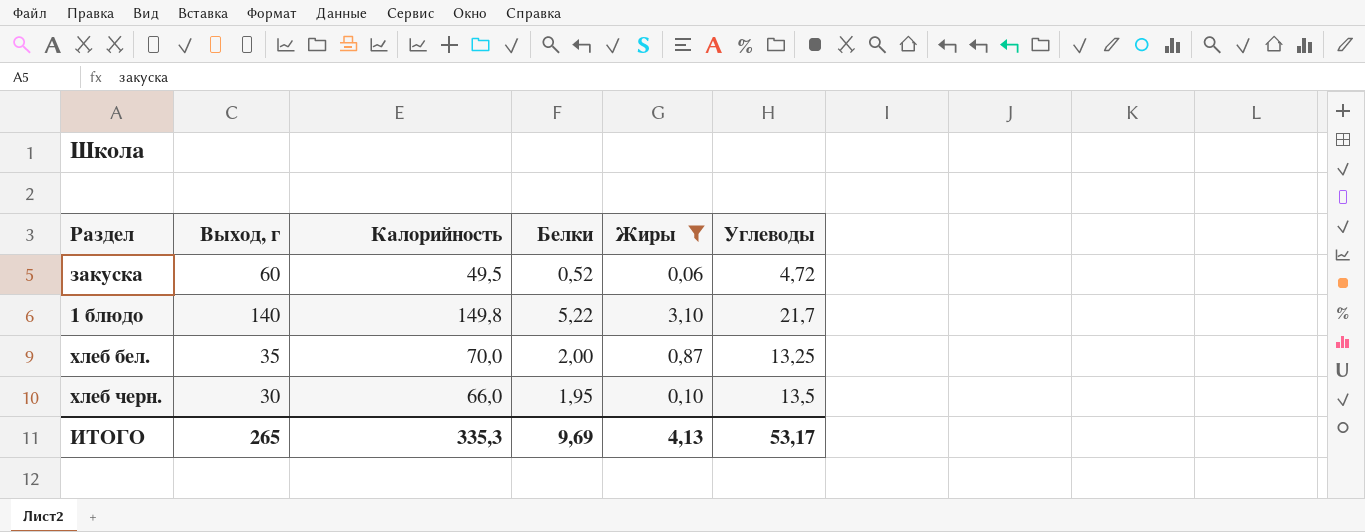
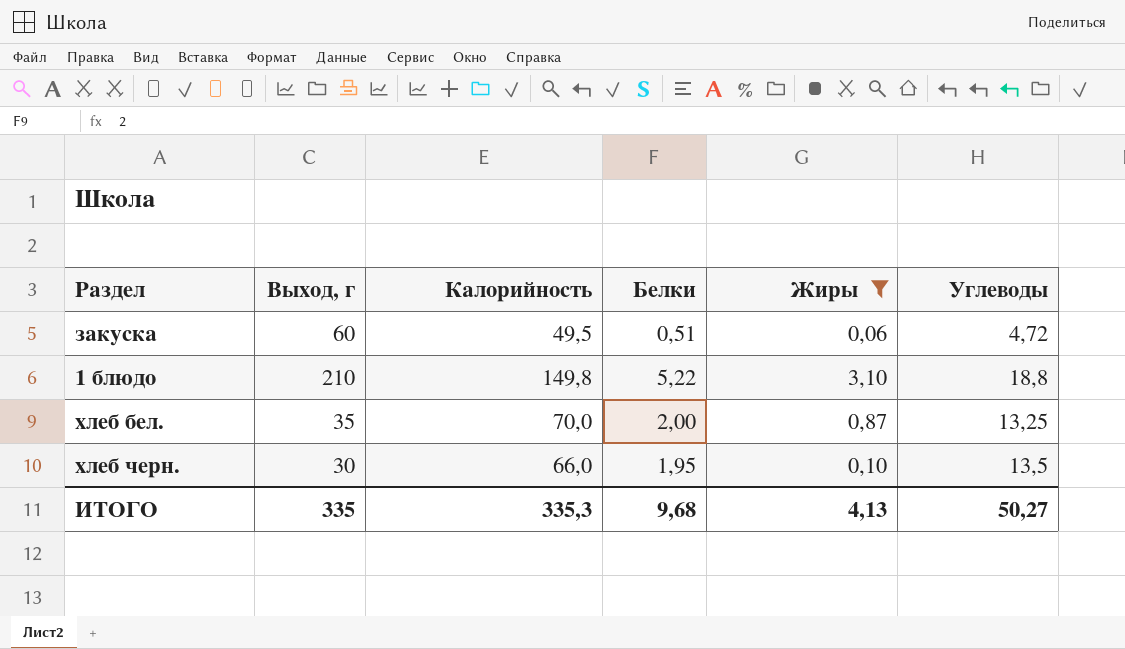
закуска | Белки: 0,52 -> 0,51
1 блюдо | Выход, г: 140 -> 210
1 блюдо | Углеводы: 21,7 -> 18,8
ИТОГО | Выход, г: 265 -> 335
ИТОГО | Белки: 9,69 -> 9,68
ИТОГО | Углеводы: 53,17 -> 50,27

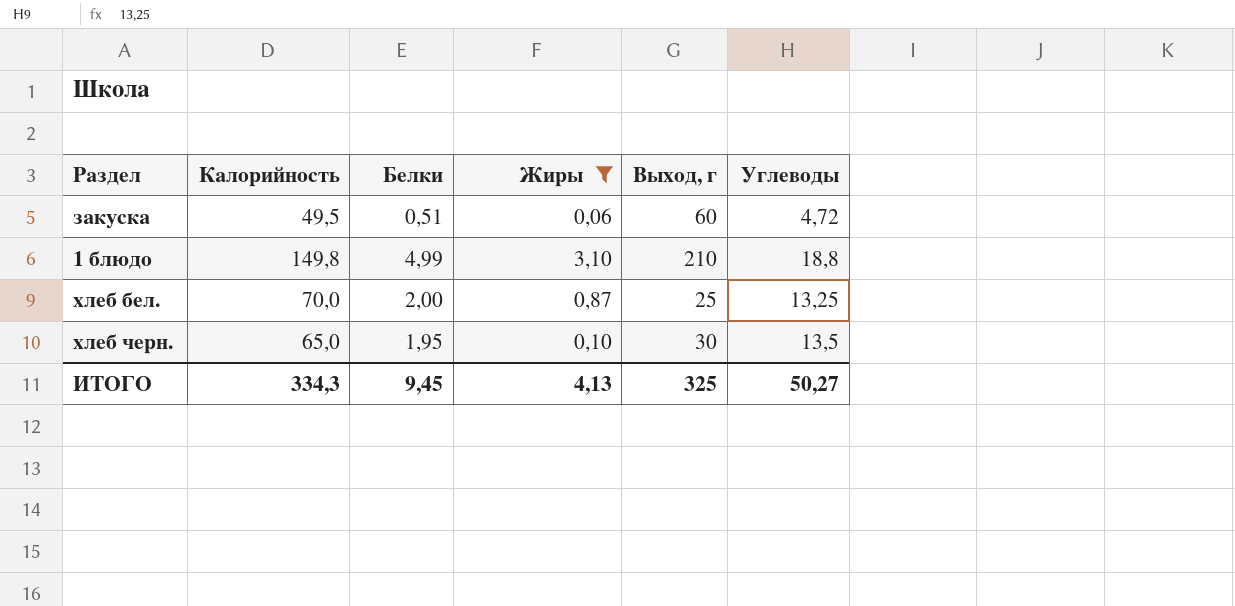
column Выход, г | position: 2 -> 5
1 блюдо | Белки: 5,22 -> 4,99
хлеб бел. | Выход, г: 35 -> 25
хлеб черн. | Калорийность: 66,0 -> 65,0
ИТОГО | Калорийность: 335,3 -> 334,3
ИТОГО | Белки: 9,68 -> 9,45
ИТОГО | Выход, г: 335 -> 325

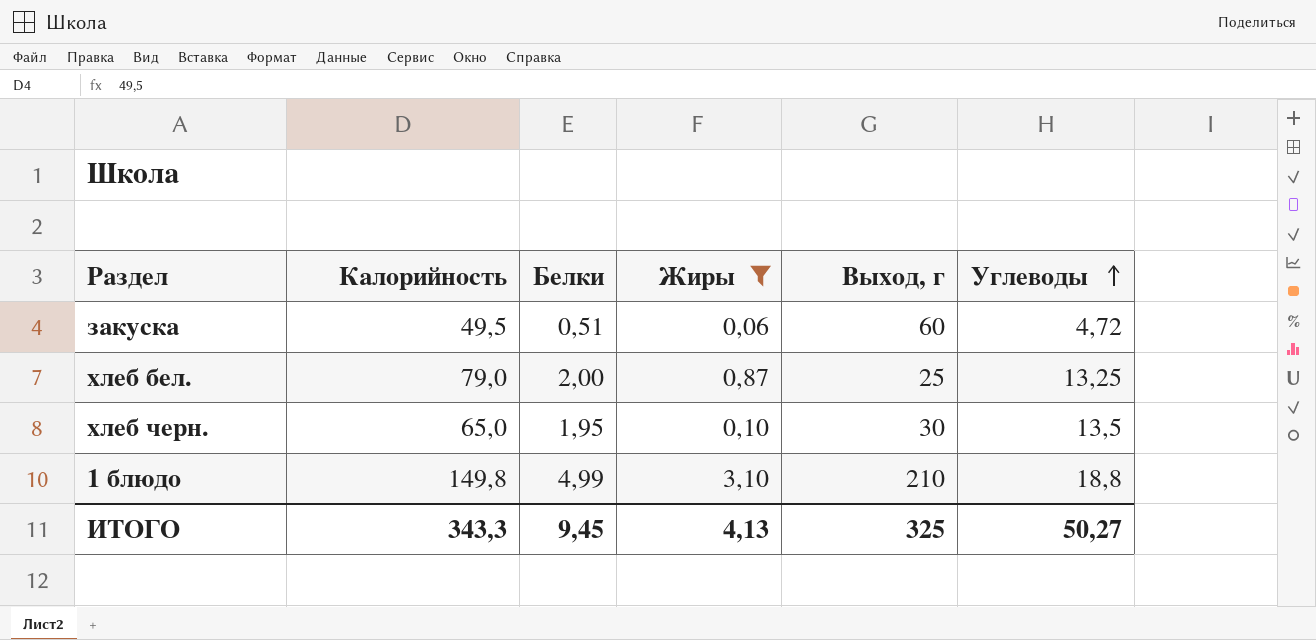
row order: none -> Углеводы ascending
хлеб бел. | Калорийность: 70,0 -> 79,0
ИТОГО | Калорийность: 334,3 -> 343,3

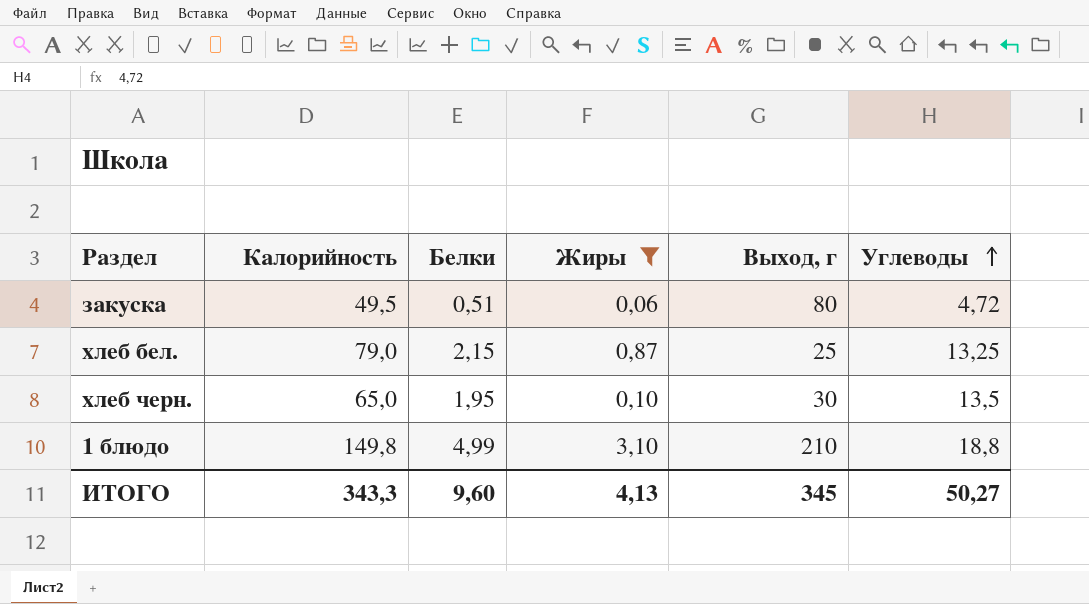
закуска | Выход, г: 60 -> 80
хлеб бел. | Белки: 2,00 -> 2,15
ИТОГО | Белки: 9,45 -> 9,60
ИТОГО | Выход, г: 325 -> 345

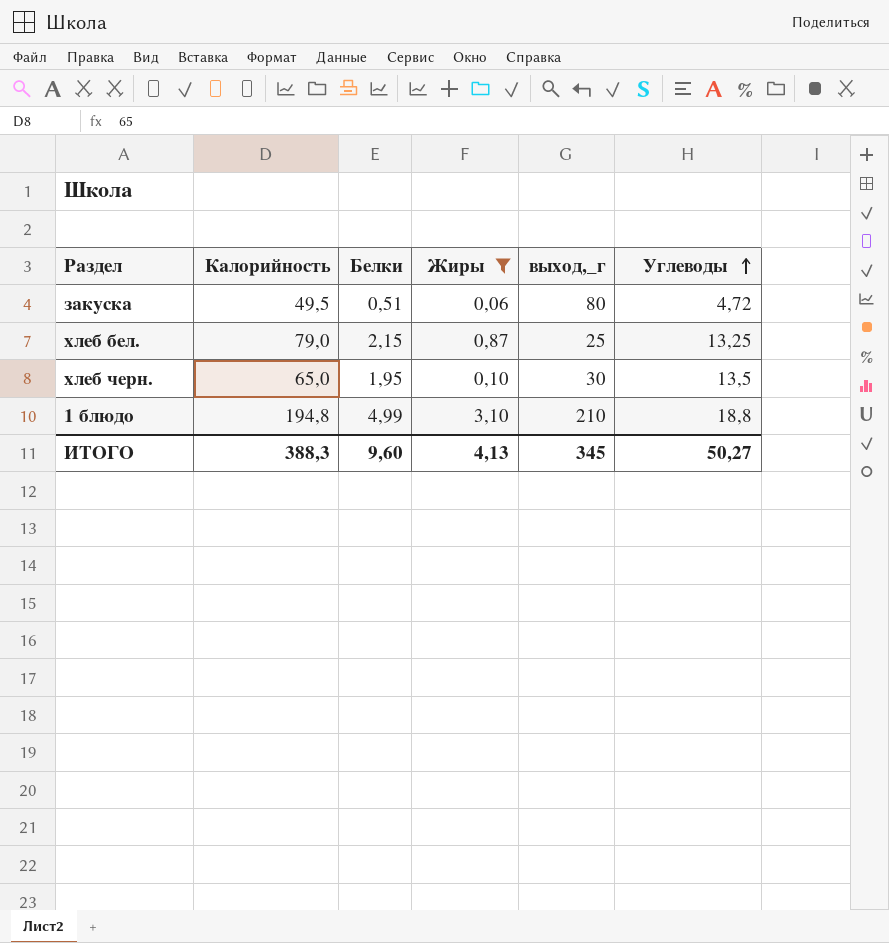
column name: Выход, г -> выход,_г
1 блюдо | Калорийность: 149,8 -> 194,8
ИТОГО | Калорийность: 343,3 -> 388,3

